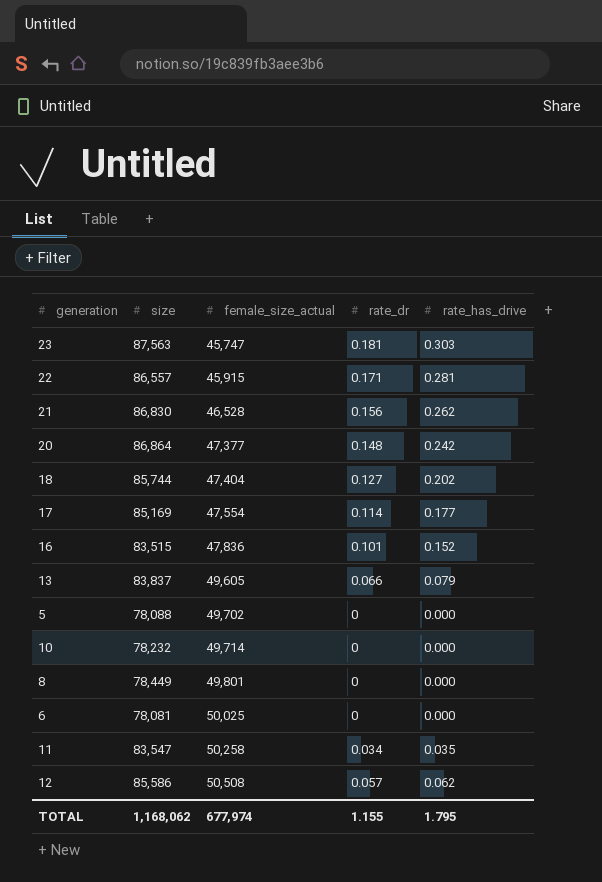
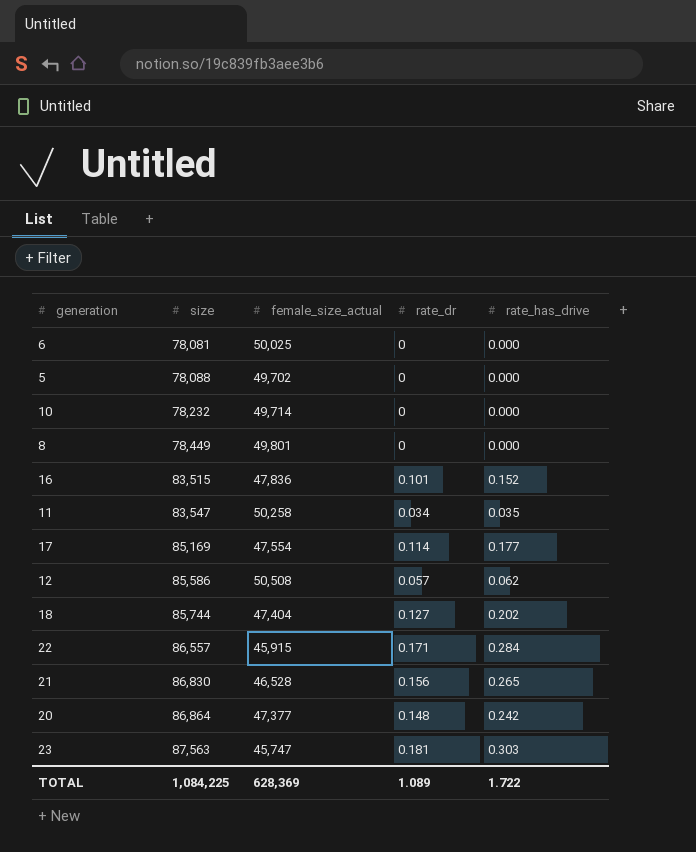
row order: female_size_actual ascending -> size ascending
row 13: 83,837 | 49,605 | 0.066 | 0.079 -> none
22 | rate_has_drive: 0.281 -> 0.284
21 | rate_has_drive: 0.262 -> 0.265
TOTAL | size: 1,168,062 -> 1,084,225
TOTAL | female_size_actual: 677,974 -> 628,369
TOTAL | rate_dr: 1.155 -> 1.089
TOTAL | rate_has_drive: 1.795 -> 1.722

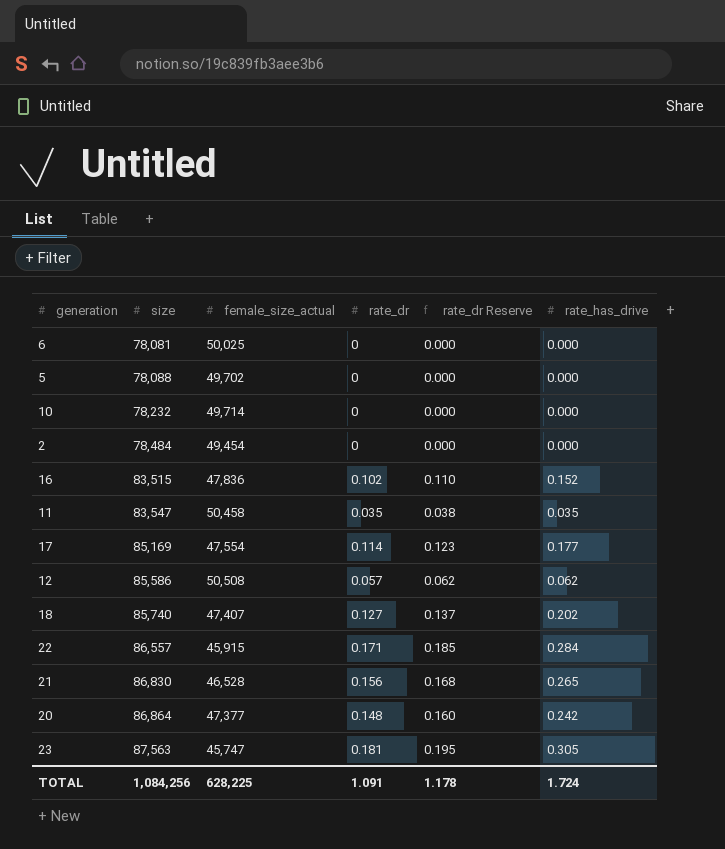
column rate_dr Reserve | formula: none -> [rate_dr] * 1.08
row 8: 78,449 | 49,801 | 0 | 0.000 -> none
row 2: none -> 78,484 | 49,454 | 0 | 0.000 | 0.000
16 | rate_dr: 0.101 -> 0.102
11 | female_size_actual: 50,258 -> 50,458
11 | rate_dr: 0.034 -> 0.035
18 | size: 85,744 -> 85,740
18 | female_size_actual: 47,404 -> 47,407
23 | rate_has_drive: 0.303 -> 0.305
TOTAL | size: 1,084,225 -> 1,084,256
TOTAL | female_size_actual: 628,369 -> 628,225
TOTAL | rate_dr: 1.089 -> 1.091
TOTAL | rate_has_drive: 1.722 -> 1.724

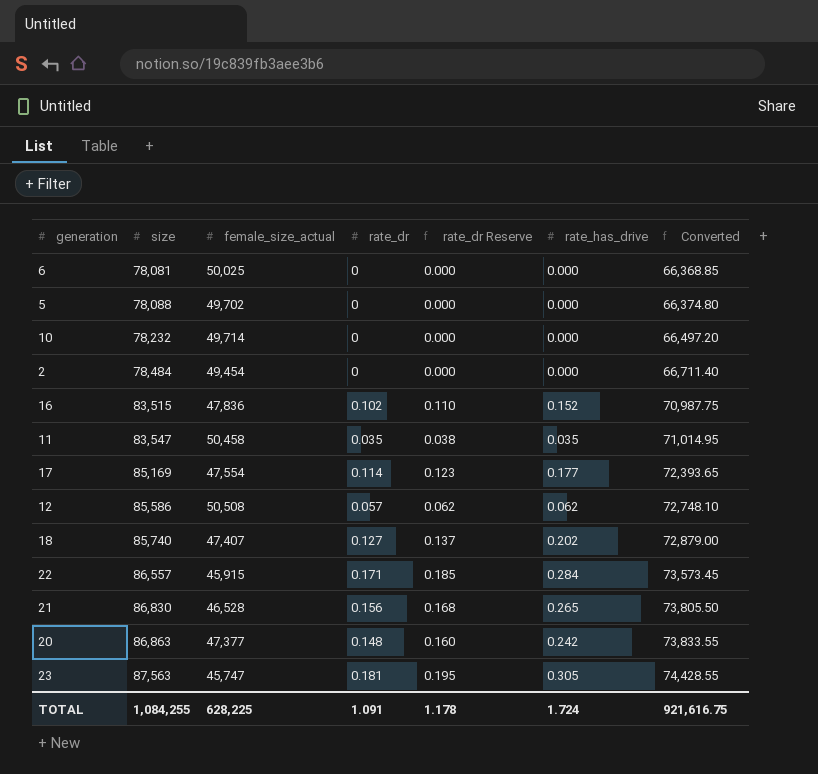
column Converted | formula: none -> [size] * 0.85
20 | size: 86,864 -> 86,863
TOTAL | size: 1,084,256 -> 1,084,255

